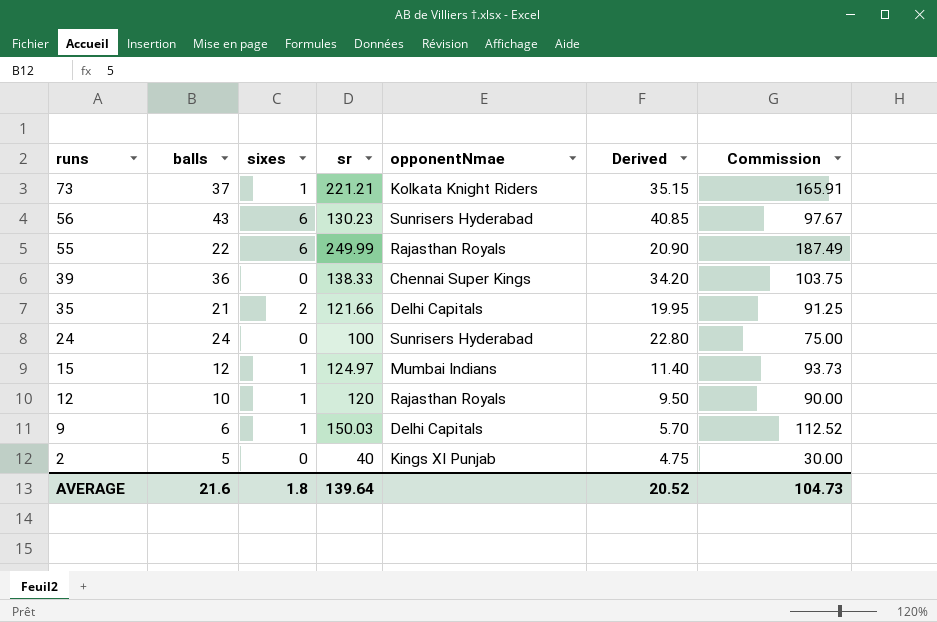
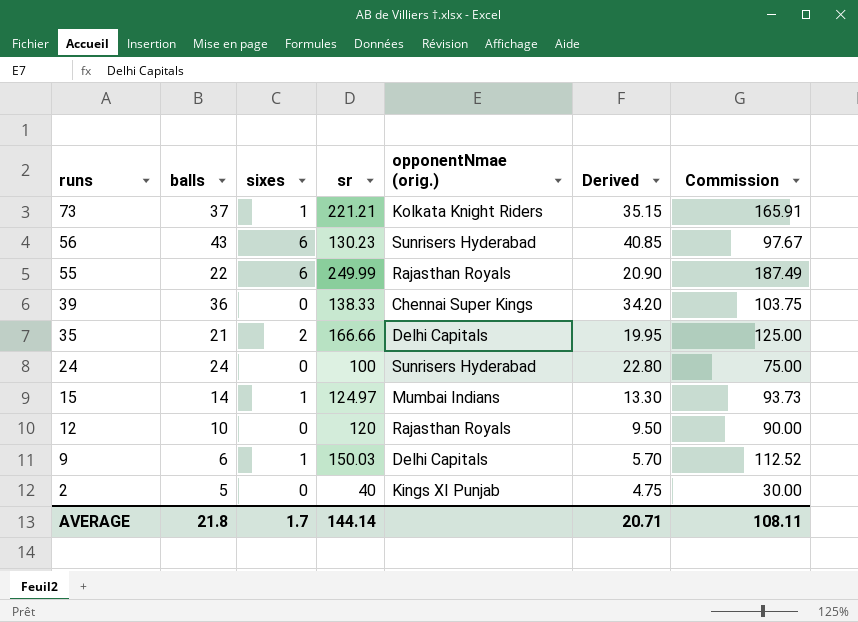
column name: opponentNmae -> opponentNmae (orig.)
35 | sr: 121.66 -> 166.66
35 | Commission: 91.25 -> 125.00
15 | balls: 12 -> 14
15 | Derived: 11.40 -> 13.30
12 | sixes: 1 -> 0
AVERAGE | balls: 21.6 -> 21.8
AVERAGE | sixes: 1.8 -> 1.7
AVERAGE | sr: 139.64 -> 144.14
AVERAGE | Derived: 20.52 -> 20.71
AVERAGE | Commission: 104.73 -> 108.11

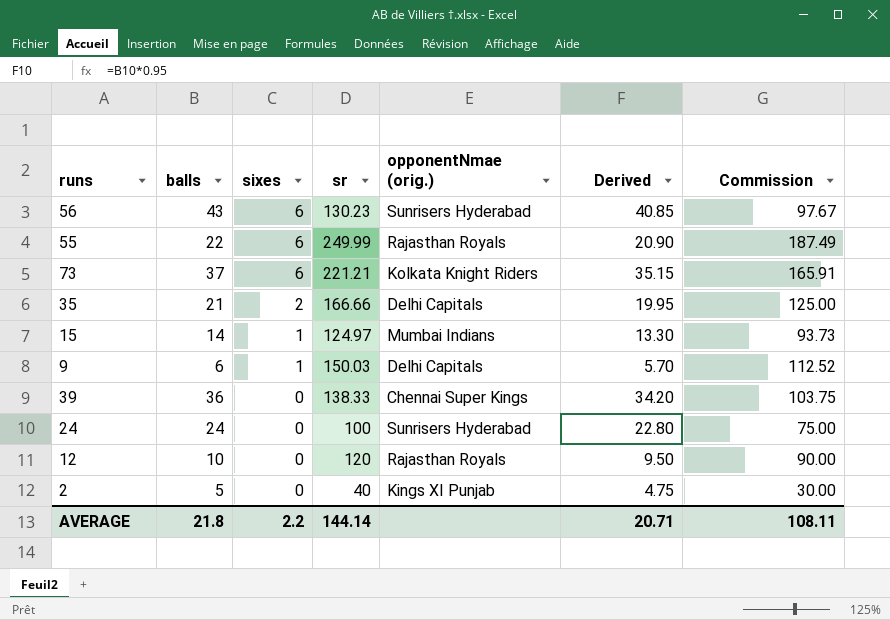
row order: runs descending -> sixes descending
73 | sixes: 1 -> 6
AVERAGE | sixes: 1.7 -> 2.2

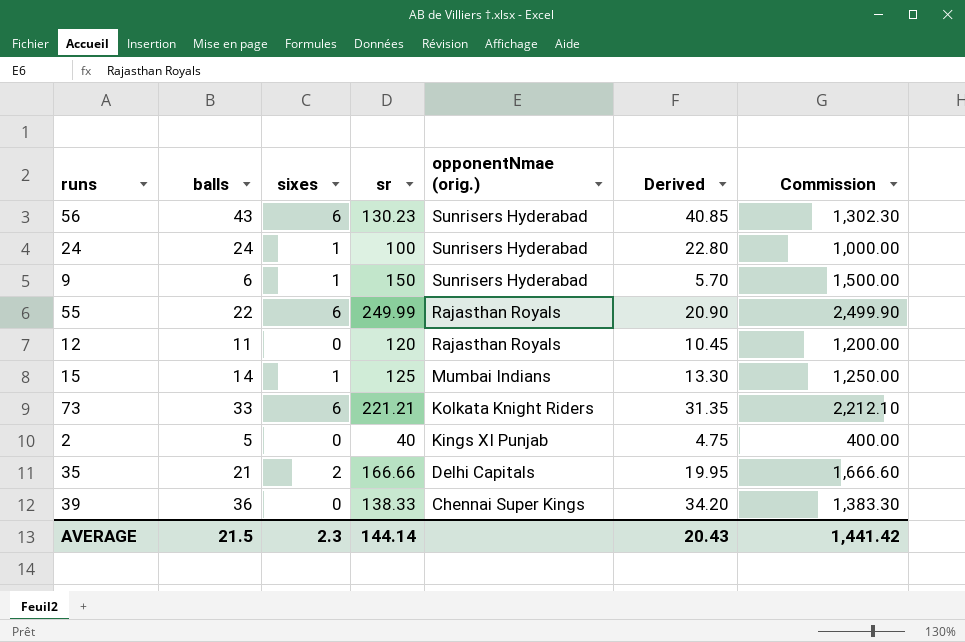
row order: sixes descending -> opponentNmae (orig.) descending
column Commission | formula: [sr] * 0.75 -> [sr] * 10
24 | sixes: 0 -> 1
9 | sr: 150.03 -> 150
9 | opponentNmae (orig.): Delhi Capitals -> Sunrisers Hyderabad
12 | balls: 10 -> 11
12 | Derived: 9.50 -> 10.45
15 | sr: 124.97 -> 125
73 | balls: 37 -> 33
73 | Derived: 35.15 -> 31.35
AVERAGE | balls: 21.8 -> 21.5
AVERAGE | sixes: 2.2 -> 2.3
AVERAGE | Derived: 20.71 -> 20.43
AVERAGE | Commission: 108.11 -> 1,441.42

